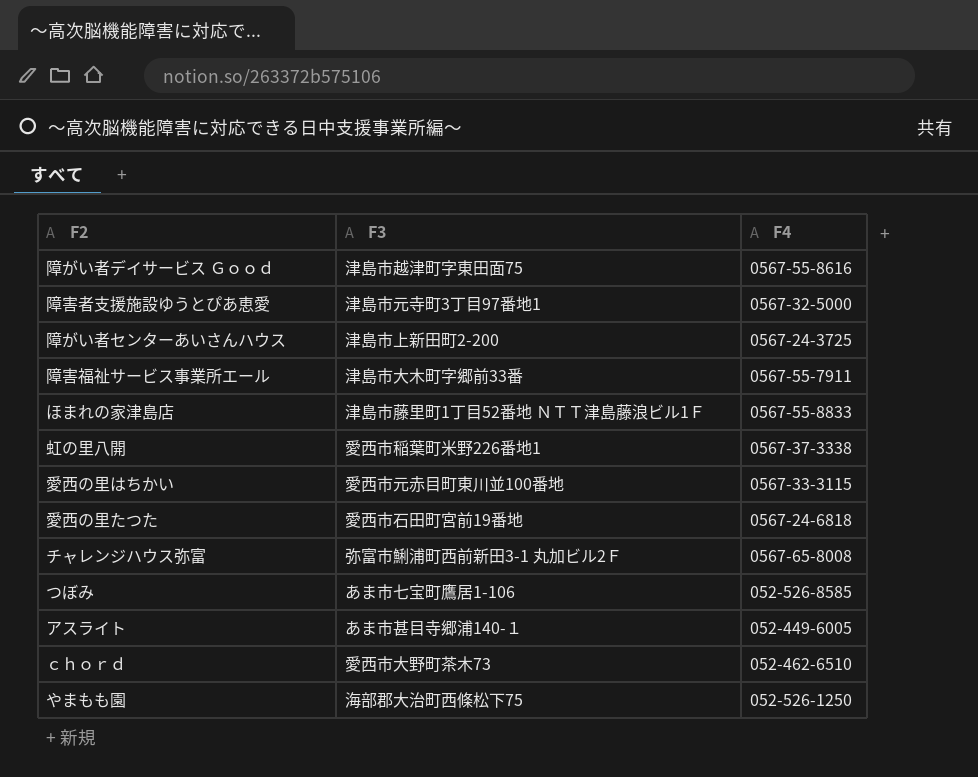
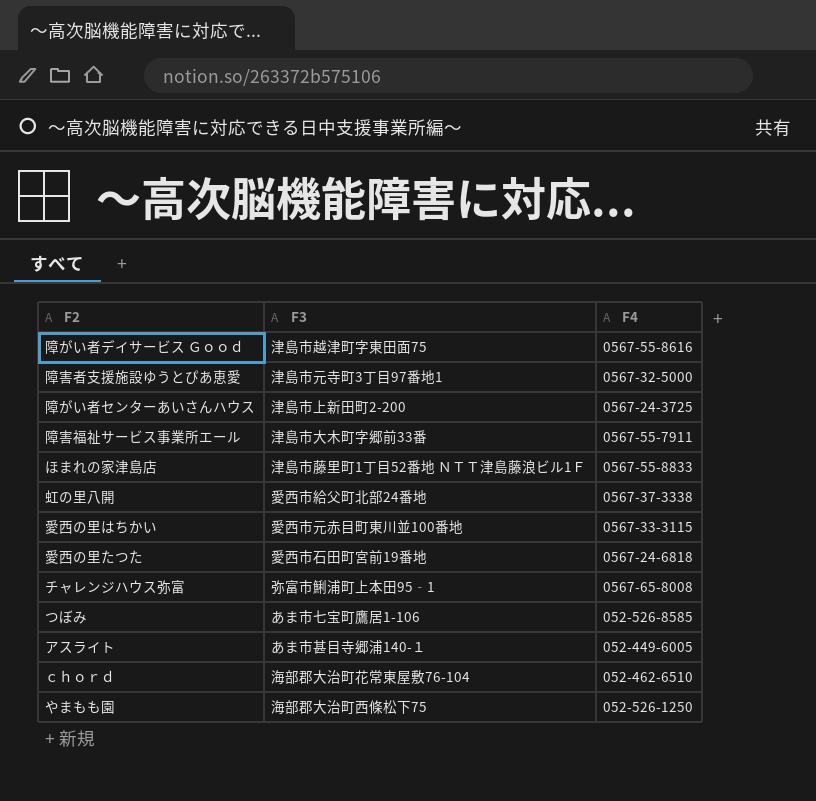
虹の里八開 | F3: 愛西市稲葉町米野226番地1 -> 愛西市給父町北部24番地
チャレンジハウス弥富 | F3: 弥富市鯏浦町西前新田3-1 丸加ビル2Ｆ -> 弥富市鯏浦町上本田95‐1
ｃｈｏｒｄ | F3: 愛西市大野町茶木73 -> 海部郡大治町花常東屋敷76-104

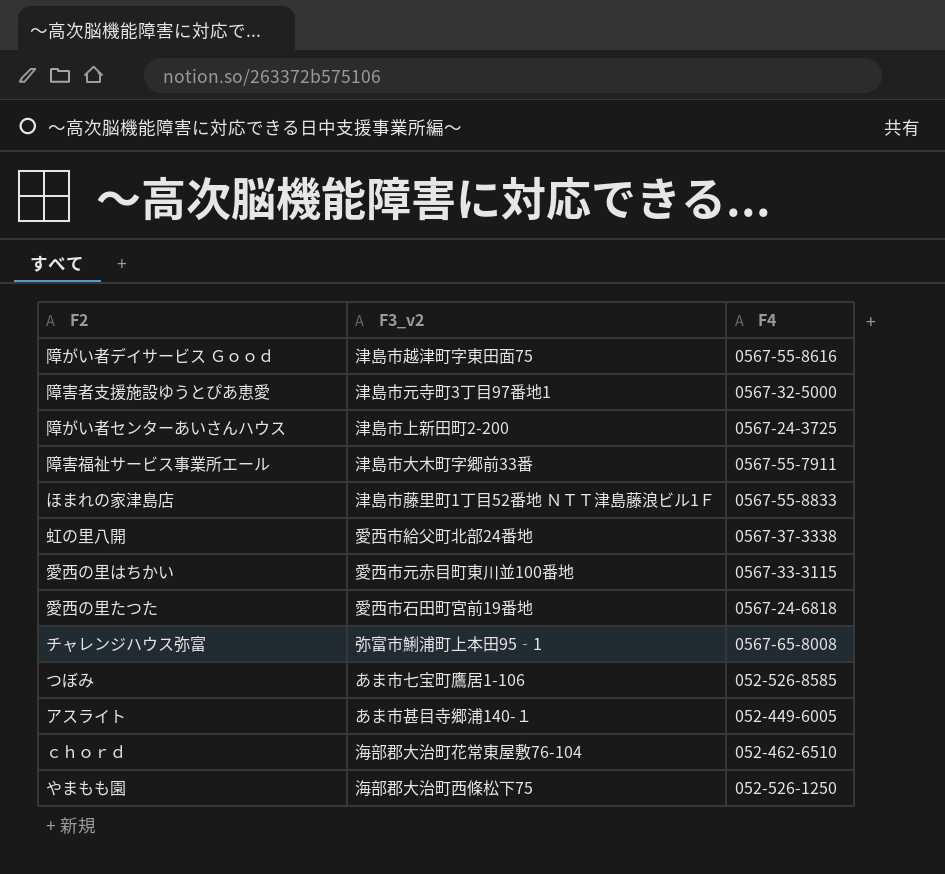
column name: F3 -> F3_v2

